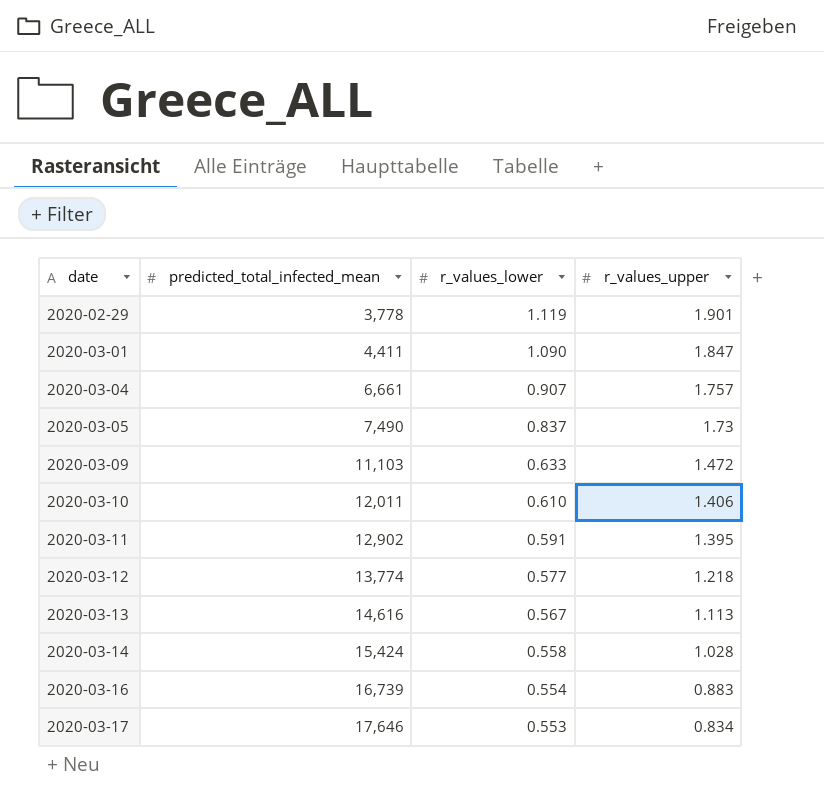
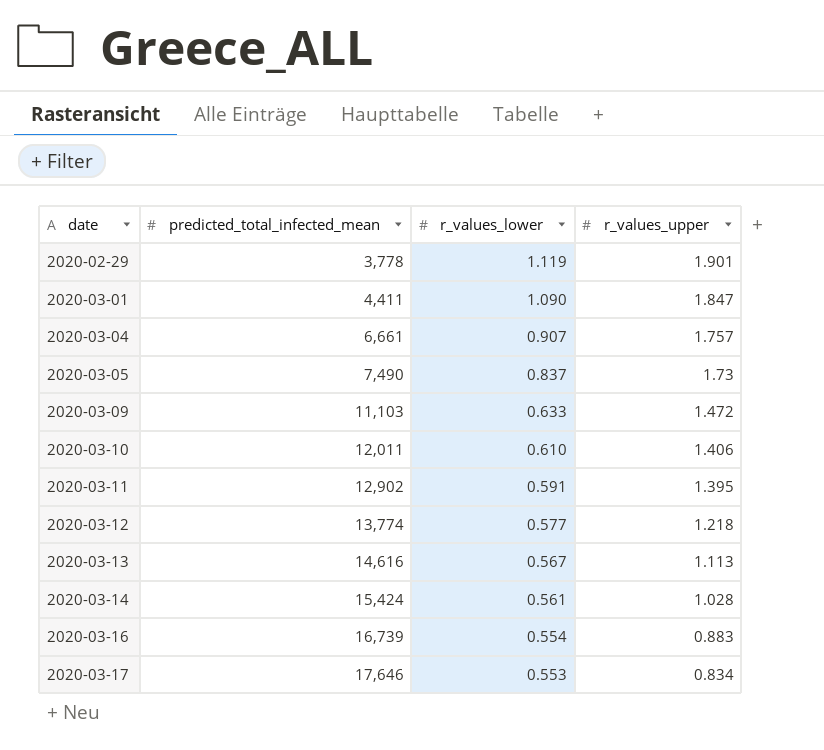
2020-03-14 | r_values_lower: 0.558 -> 0.561

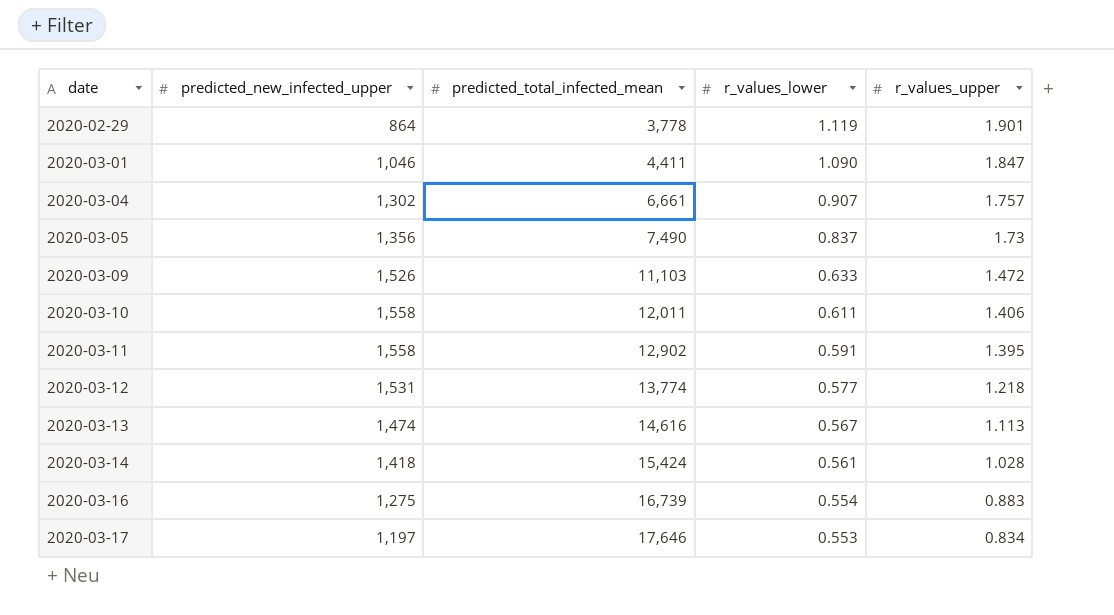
column predicted_new_infected_upper | position: none -> 2
2020-03-10 | r_values_lower: 0.610 -> 0.611

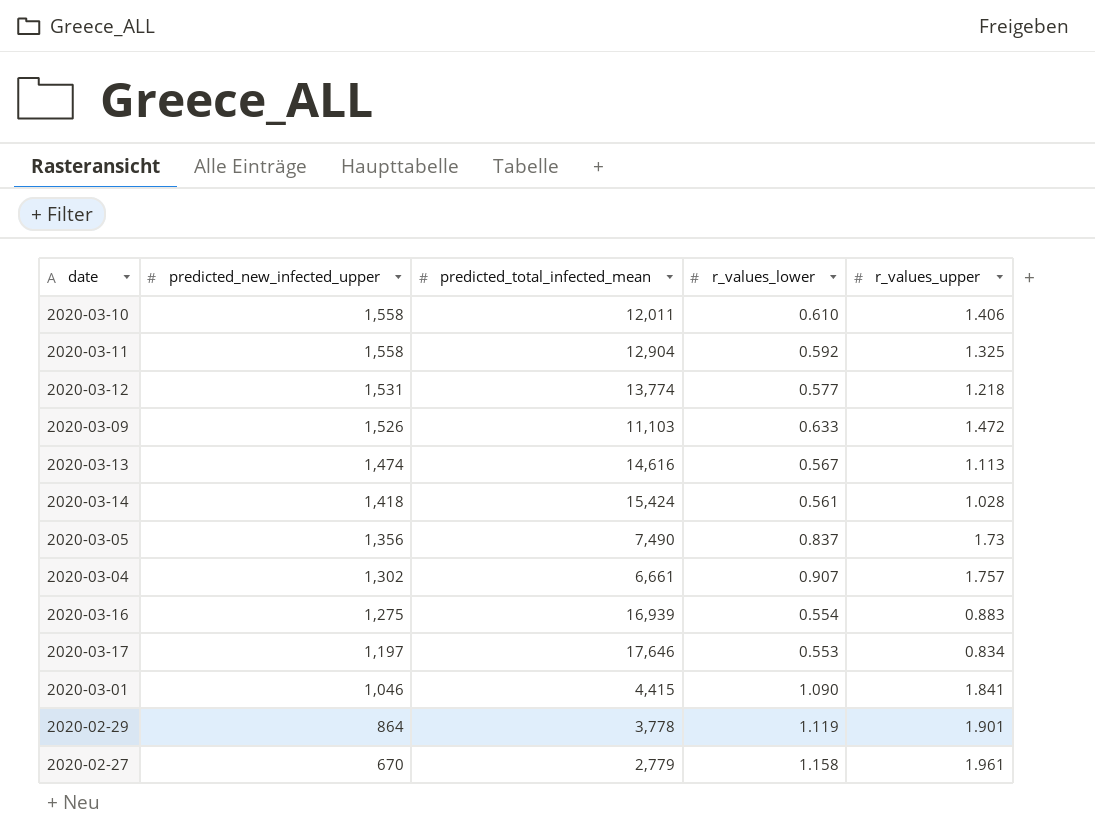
row order: date ascending -> predicted_new_infected_upper descending
2020-03-10 | r_values_lower: 0.611 -> 0.610
2020-03-11 | predicted_total_infected_mean: 12,902 -> 12,904
2020-03-11 | r_values_lower: 0.591 -> 0.592
2020-03-11 | r_values_upper: 1.395 -> 1.325
2020-03-16 | predicted_total_infected_mean: 16,739 -> 16,939
2020-03-01 | predicted_total_infected_mean: 4,411 -> 4,415
2020-03-01 | r_values_upper: 1.847 -> 1.841
row 2020-02-27: none -> 670 | 2,779 | 1.158 | 1.961

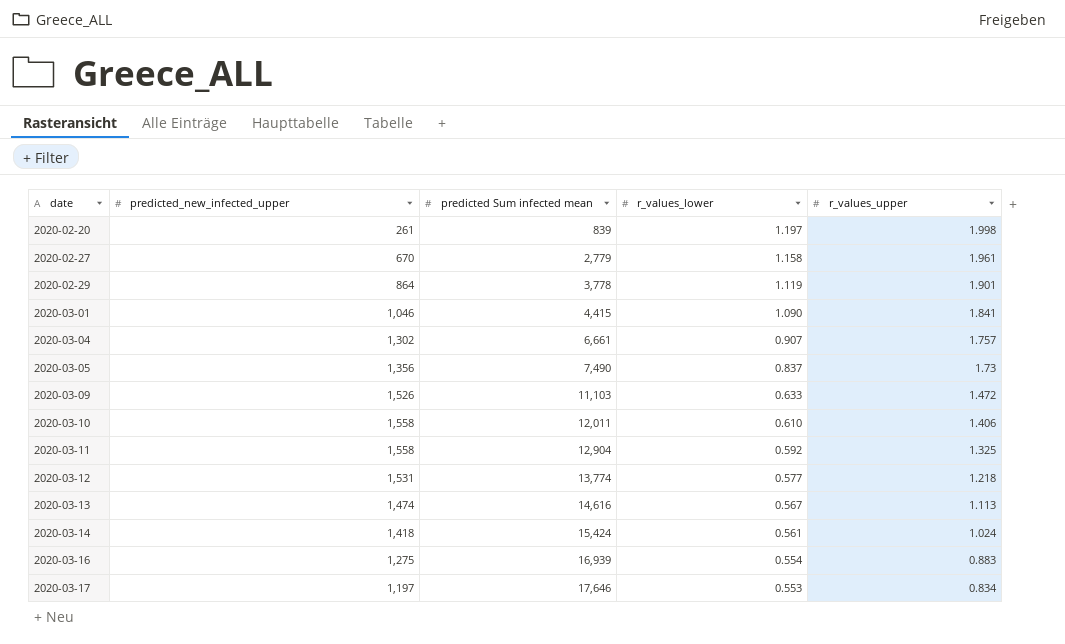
row order: predicted_new_infected_upper descending -> date ascending
column name: predicted_total_infected_mean -> predicted Sum infected mean
row 2020-02-20: none -> 261 | 839 | 1.197 | 1.998
2020-03-14 | r_values_upper: 1.028 -> 1.024

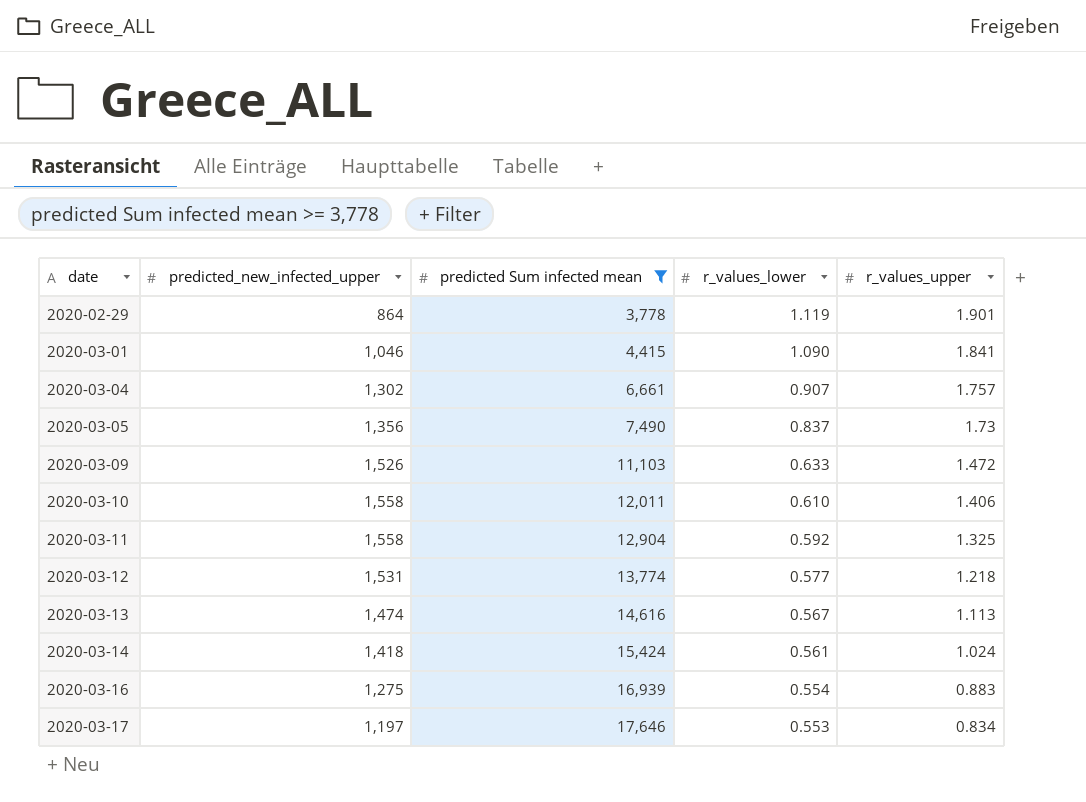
filter: none -> predicted Sum infected mean >= 3,778

